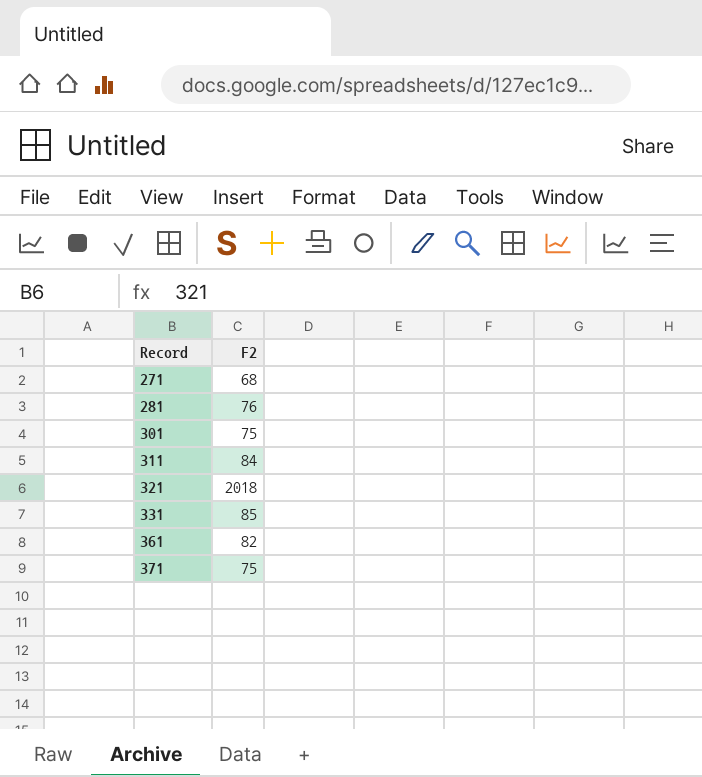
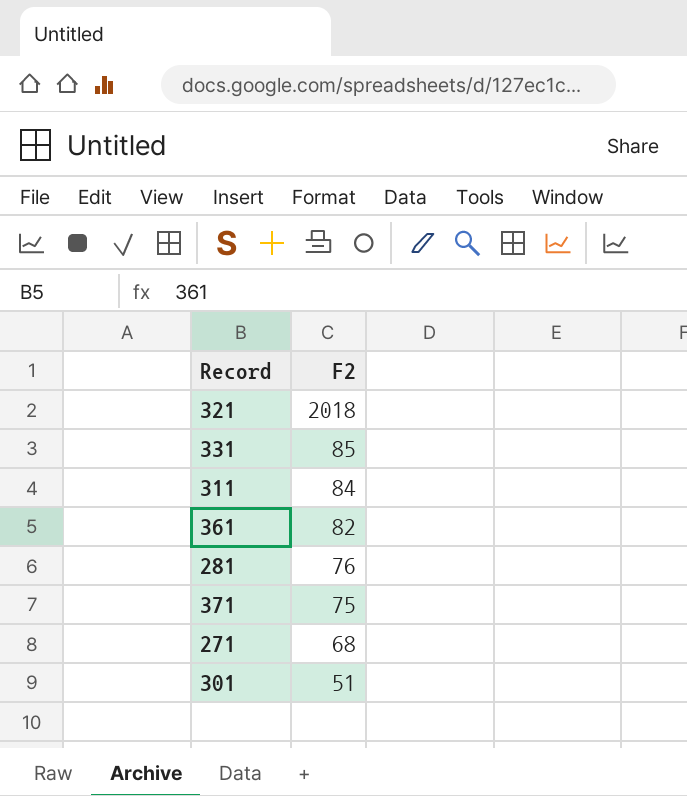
row order: Record ascending -> F2 descending
301 | F2: 75 -> 51

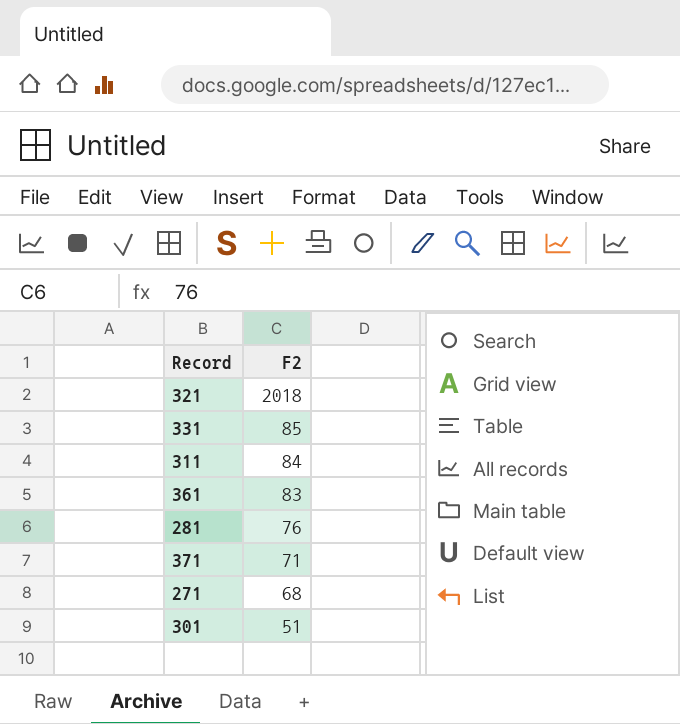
361 | F2: 82 -> 83
371 | F2: 75 -> 71

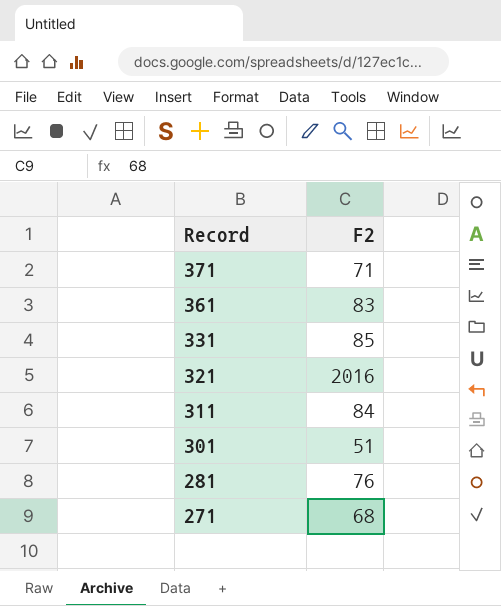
row order: F2 descending -> Record descending
321 | F2: 2018 -> 2016

